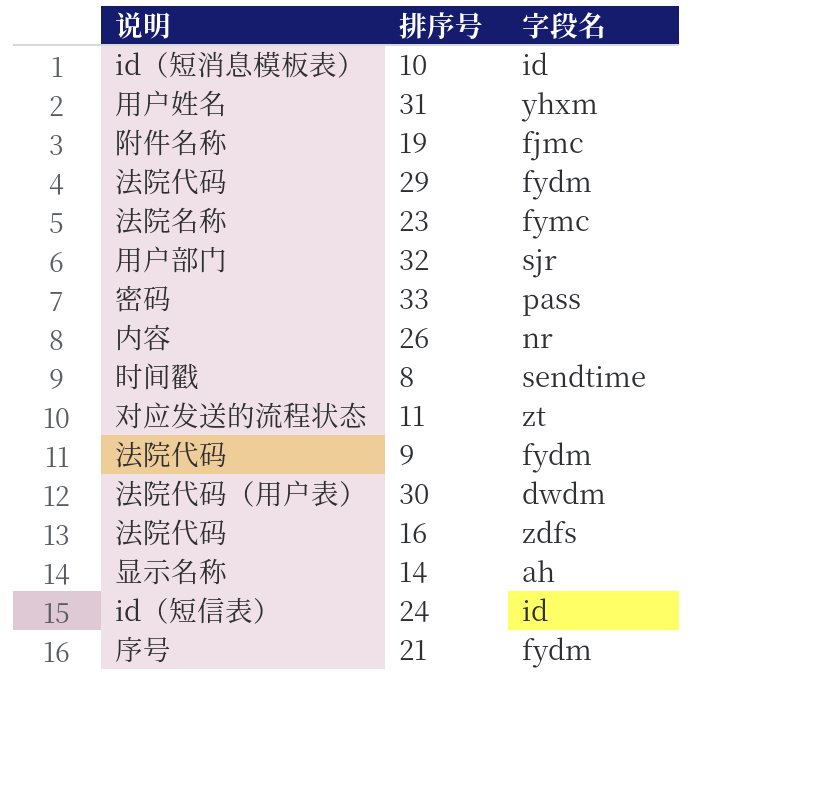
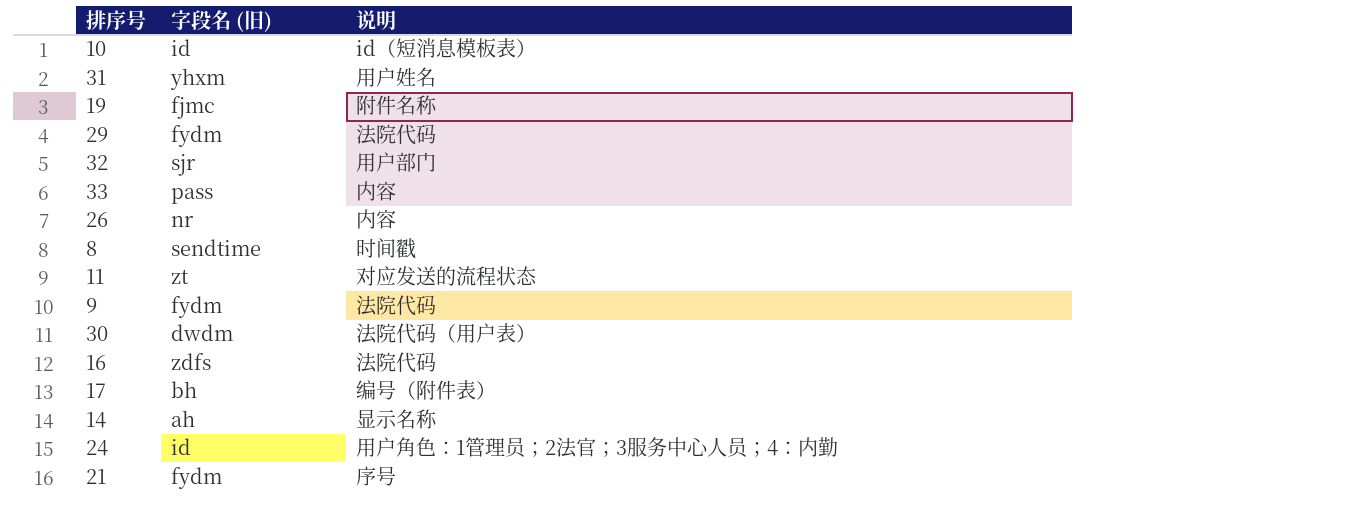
column name: 字段名 -> 字段名 (旧)
column 说明 | position: 1 -> 3
row 23: 法院名称 | fymc -> none
33 | 说明: 密码 -> 内容
row 17: none -> bh | 编号（附件表）
24 | 说明: id（短信表） -> 用户角色：1管理员；2法官；3服务中心人员；4：内勤

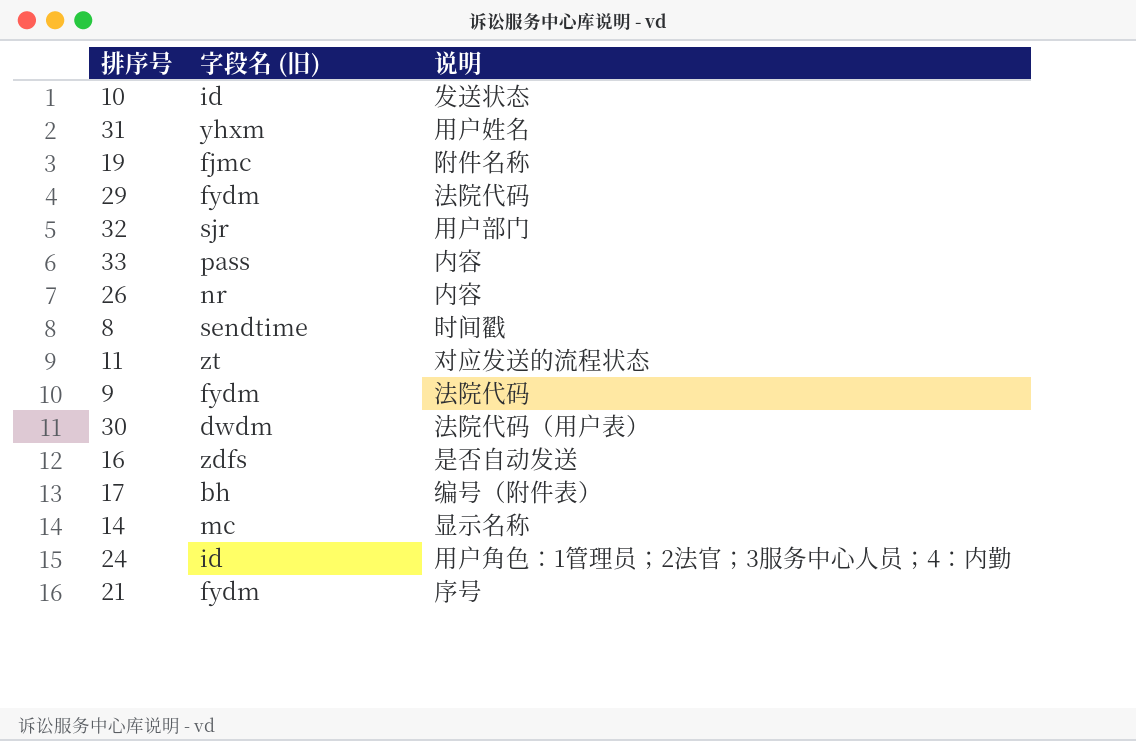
10 | 说明: id（短消息模板表） -> 发送状态
16 | 说明: 法院代码 -> 是否自动发送
14 | 字段名 (旧): ah -> mc

